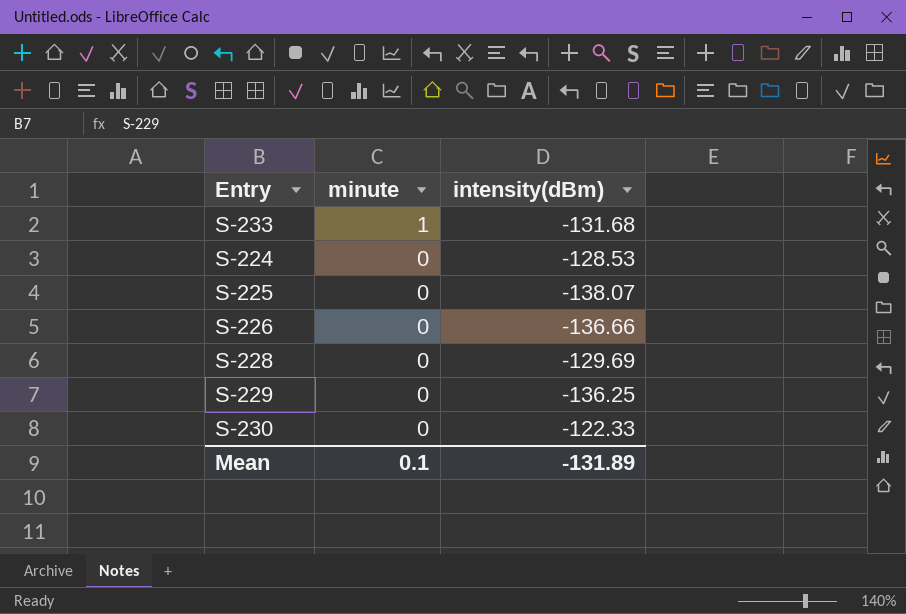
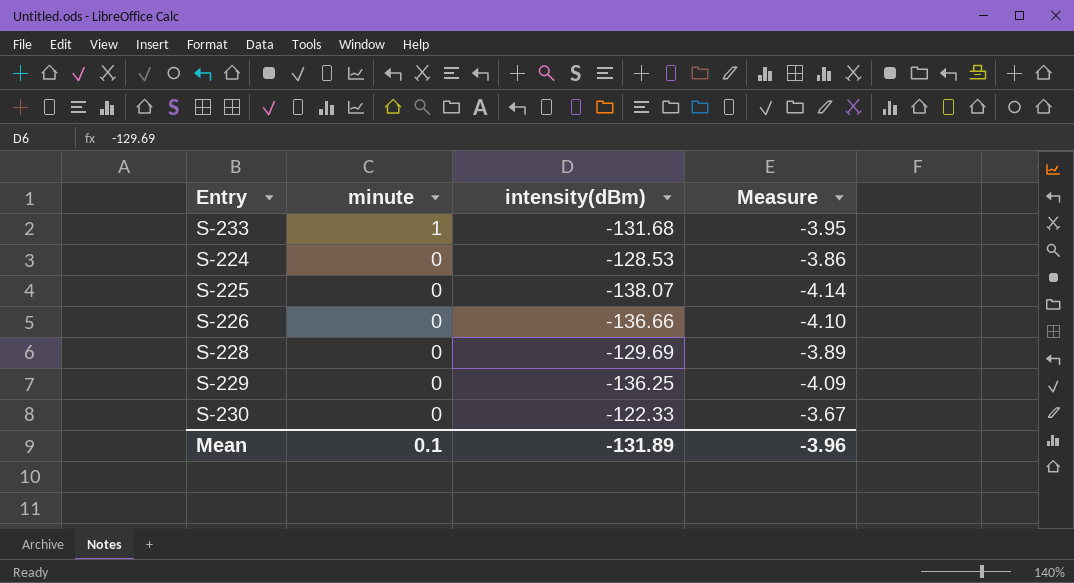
column Measure | formula: none -> [intensity(dBm)] * 0.03

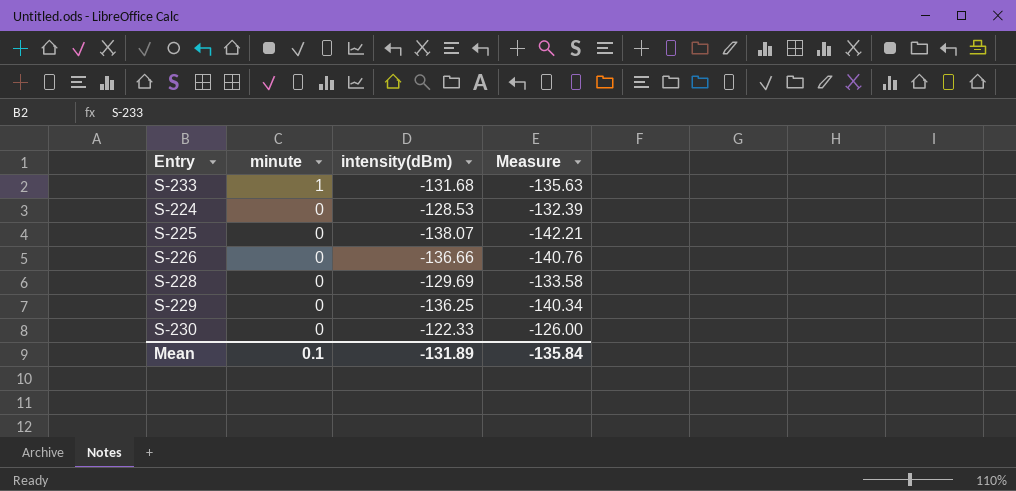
column Measure | formula: [intensity(dBm)] * 0.03 -> [intensity(dBm)] * 1.03
Mean | Measure: -3.96 -> -135.84

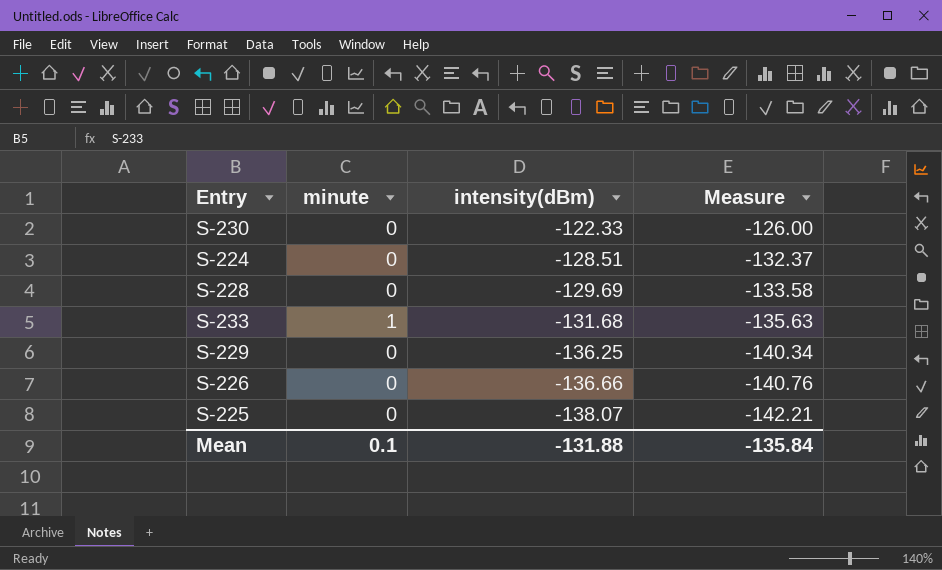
row order: minute descending -> intensity(dBm) descending
S-224 | intensity(dBm): -128.53 -> -128.51
S-224 | Measure: -132.39 -> -132.37
Mean | intensity(dBm): -131.89 -> -131.88

